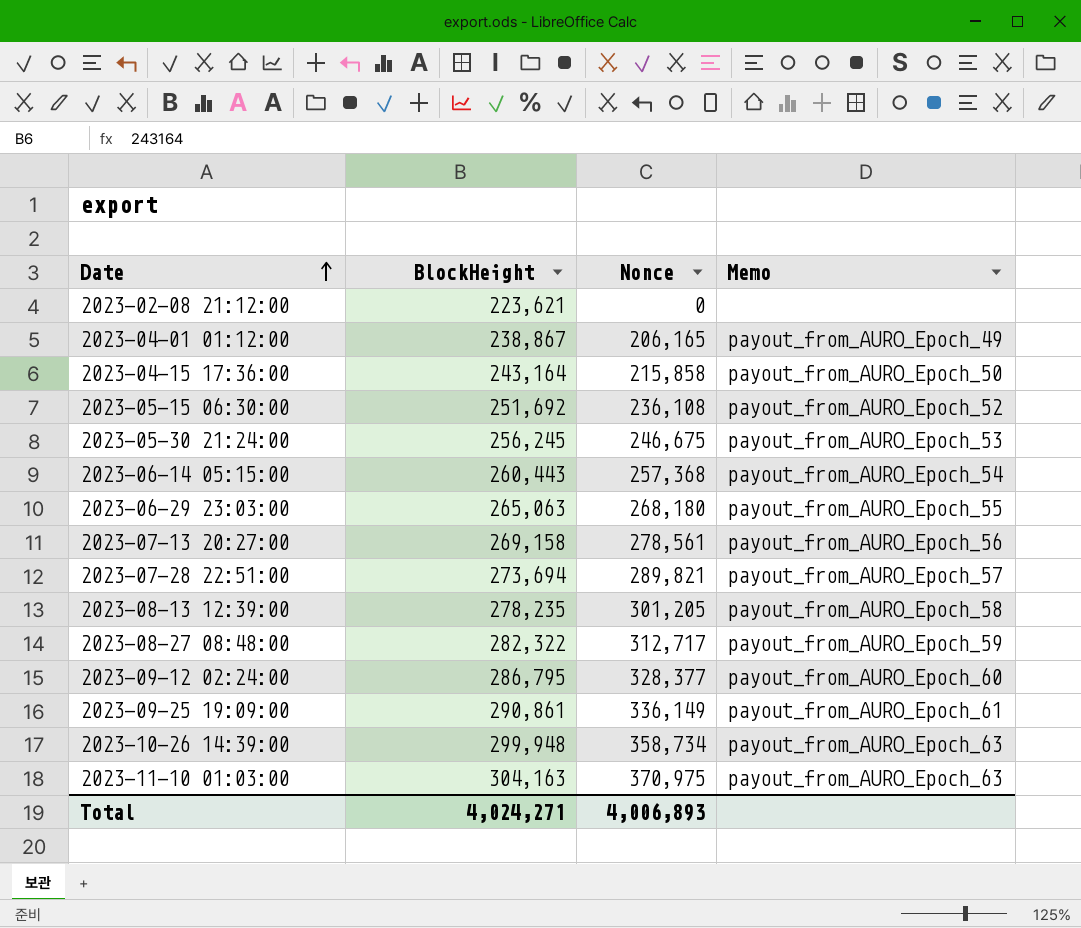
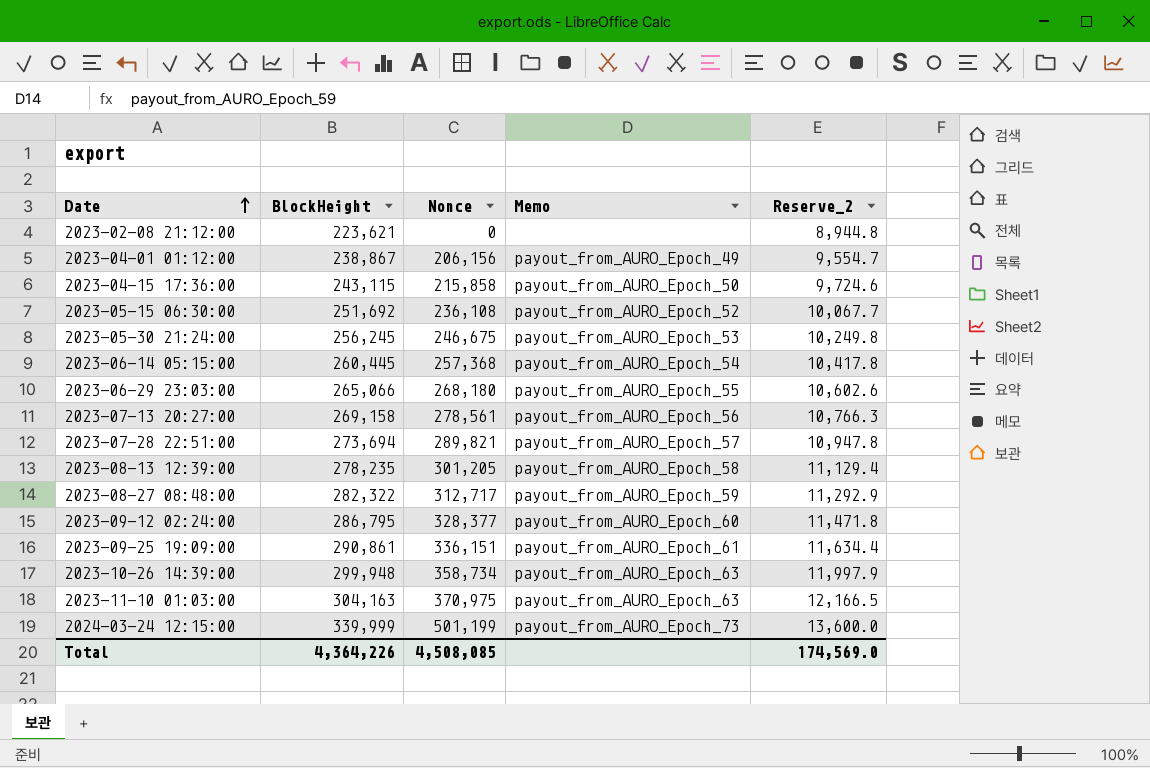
column Reserve_2 | formula: none -> [BlockHeight] * 0.04
2023-04-01 01:12:00 | Nonce: 206,165 -> 206,156
2023-04-15 17:36:00 | BlockHeight: 243,164 -> 243,115
2023-06-14 05:15:00 | BlockHeight: 260,443 -> 260,445
2023-06-29 23:03:00 | BlockHeight: 265,063 -> 265,066
2023-09-25 19:09:00 | Nonce: 336,149 -> 336,151
row 2024-03-24 12:15:00: none -> 339,999 | 501,199 | payout_from_AURO_Epoch_73 | 13,600.0
Total | BlockHeight: 4,024,271 -> 4,364,226
Total | Nonce: 4,006,893 -> 4,508,085

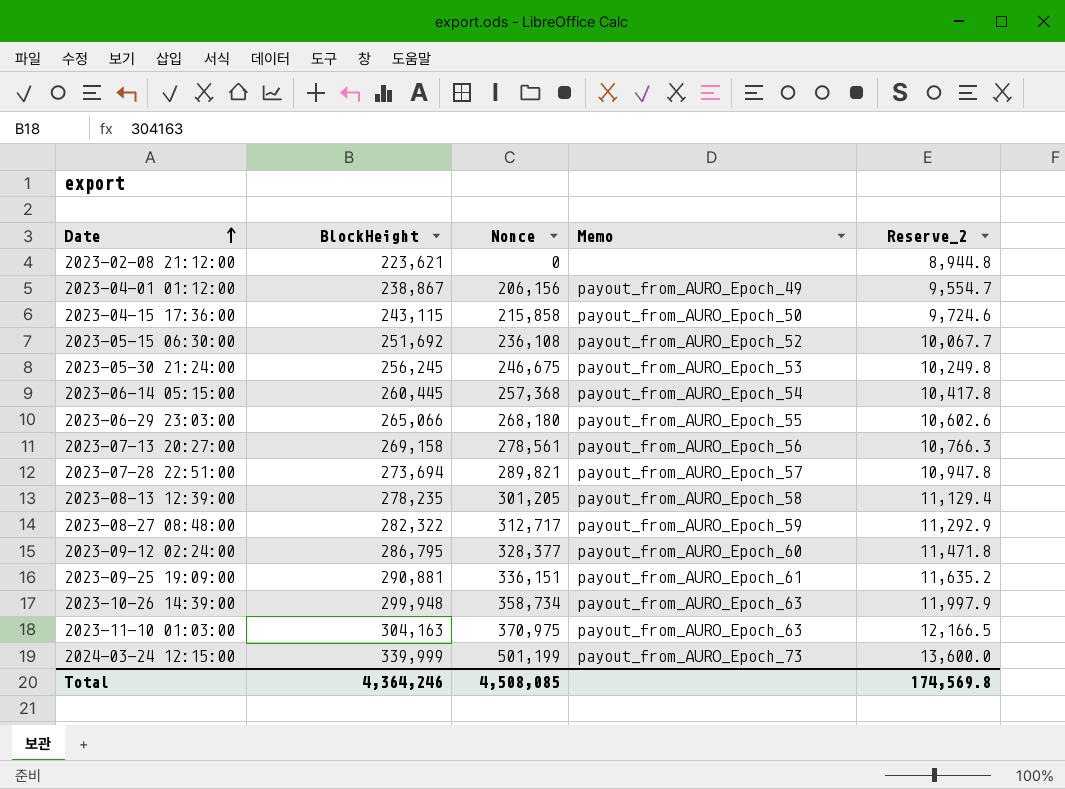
2023-09-25 19:09:00 | BlockHeight: 290,861 -> 290,881
2023-09-25 19:09:00 | Reserve_2: 11,634.4 -> 11,635.2
Total | BlockHeight: 4,364,226 -> 4,364,246
Total | Reserve_2: 174,569.0 -> 174,569.8

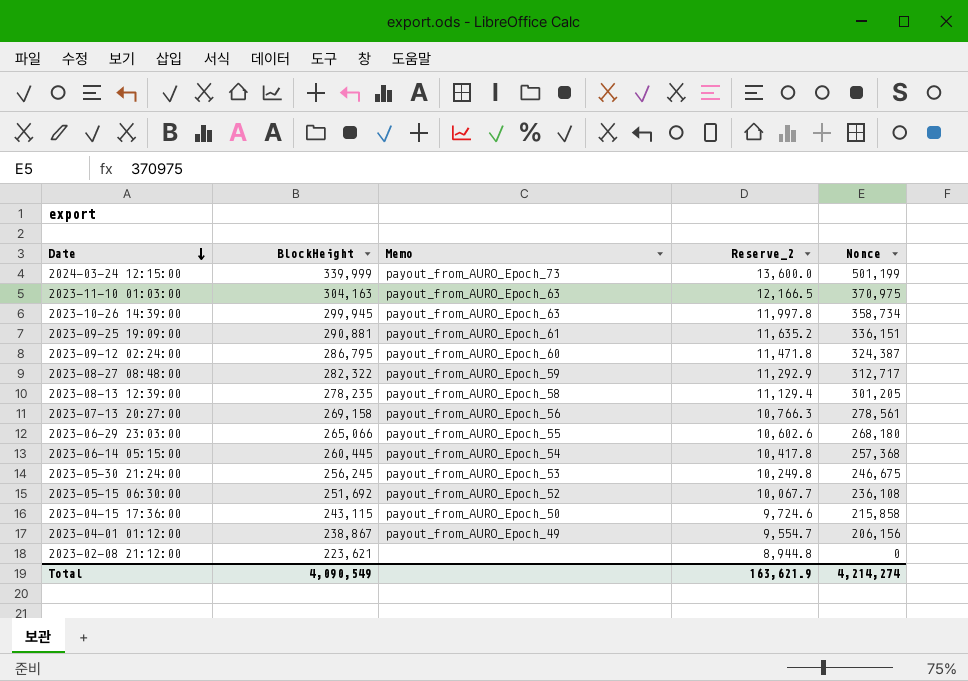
row order: Date ascending -> Date descending
column Nonce | position: 3 -> 5
row 2023-07-28 22:51:00: 273,694 | 289,821 | payout_from_AURO_Epoch_57 | 10,947.8 -> none
2023-10-26 14:39:00 | BlockHeight: 299,948 -> 299,945
2023-10-26 14:39:00 | Reserve_2: 11,997.9 -> 11,997.8
2023-09-12 02:24:00 | Nonce: 328,377 -> 324,387
Total | BlockHeight: 4,364,246 -> 4,090,549
Total | Reserve_2: 174,569.8 -> 163,621.9
Total | Nonce: 4,508,085 -> 4,214,274

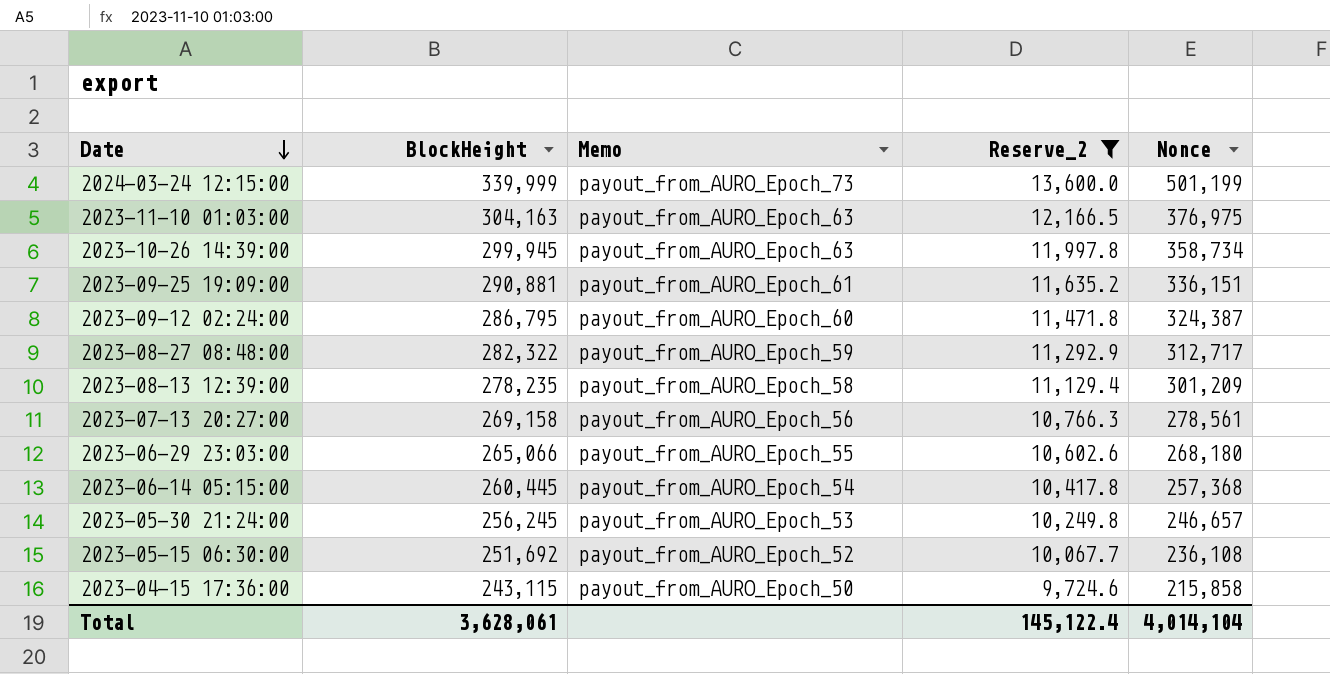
filter: none -> Reserve_2 >= 9,724.6
2023-11-10 01:03:00 | Nonce: 370,975 -> 376,975
2023-08-13 12:39:00 | Nonce: 301,205 -> 301,209
2023-05-30 21:24:00 | Nonce: 246,675 -> 246,657
Total | BlockHeight: 4,090,549 -> 3,628,061
Total | Reserve_2: 163,621.9 -> 145,122.4
Total | Nonce: 4,214,274 -> 4,014,104

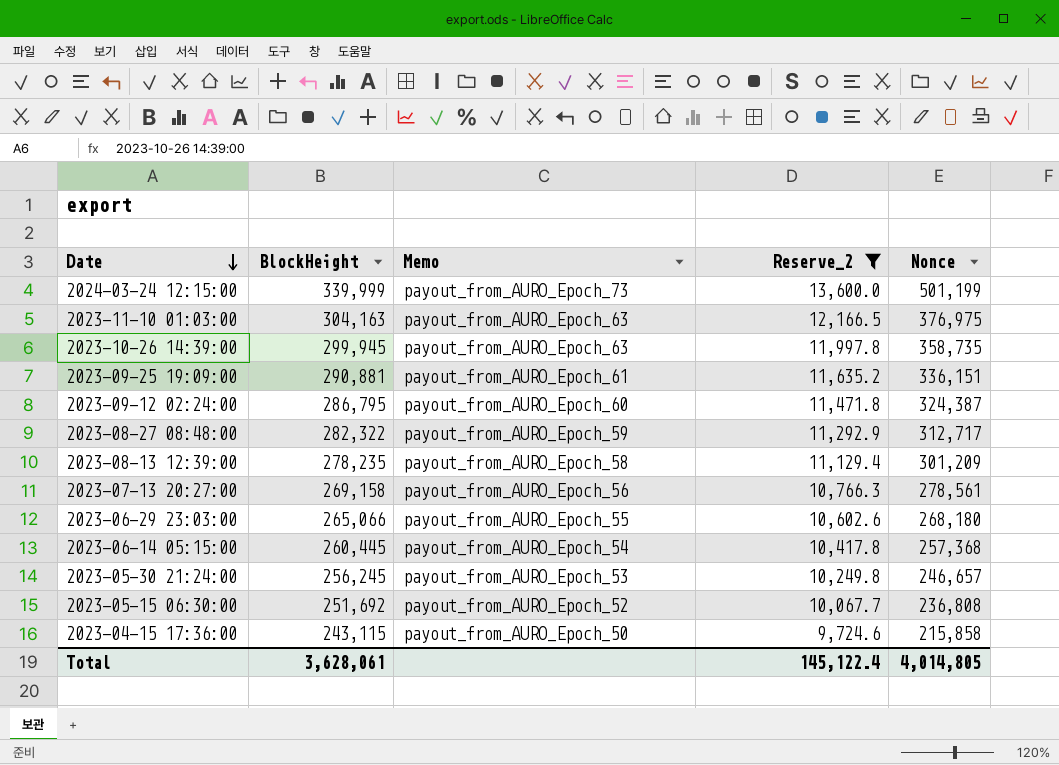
2023-10-26 14:39:00 | Nonce: 358,734 -> 358,735
2023-05-15 06:30:00 | Nonce: 236,108 -> 236,808
Total | Nonce: 4,014,104 -> 4,014,805

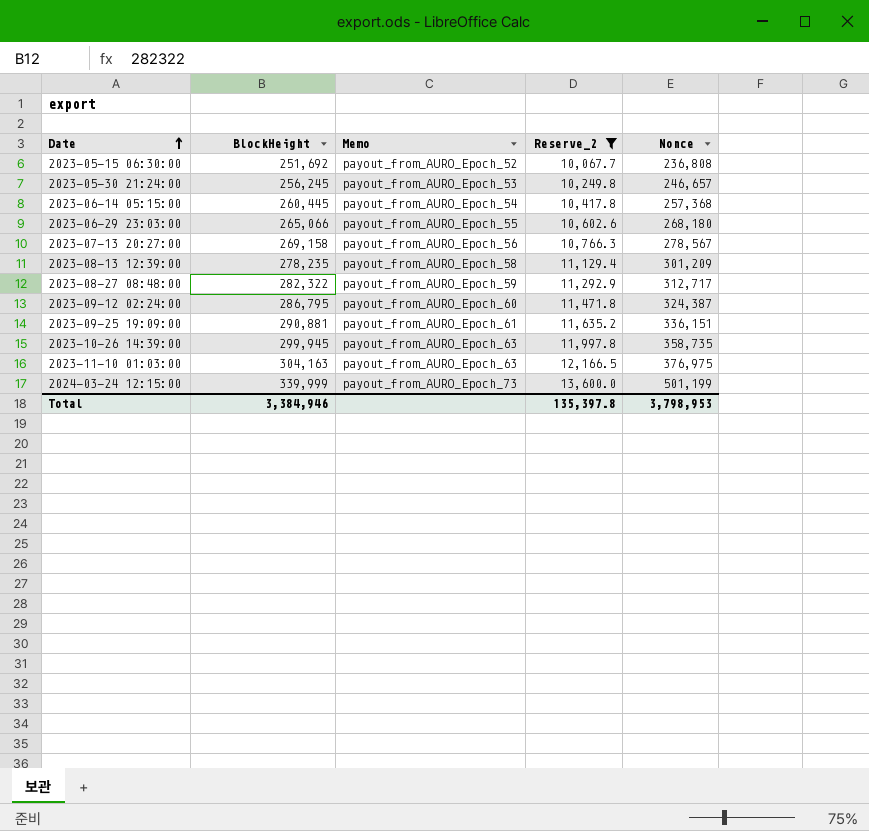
row order: Date descending -> Date ascending
row 2023-04-15 17:36:00: 243,115 | payout_from_AURO_Epoch_50 | 9,724.6 | 215,858 -> none
2023-07-13 20:27:00 | Nonce: 278,561 -> 278,567
Total | BlockHeight: 3,628,061 -> 3,384,946
Total | Reserve_2: 145,122.4 -> 135,397.8
Total | Nonce: 4,014,805 -> 3,798,953

